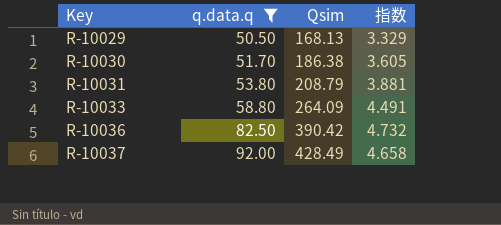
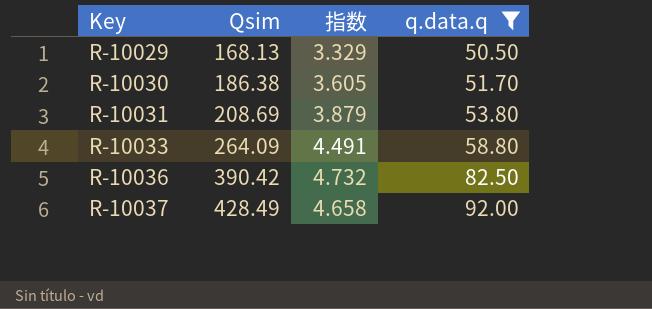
column q.data.q | position: 2 -> 4
R-10031 | Qsim: 208.79 -> 208.69
R-10031 | 指数: 3.881 -> 3.879

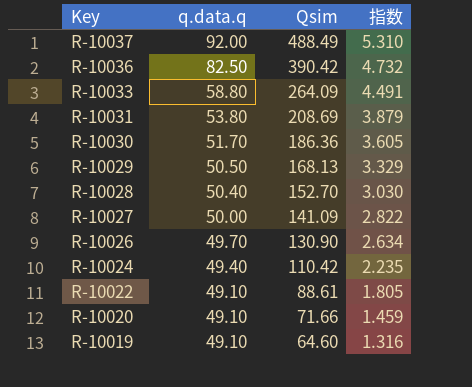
filter: q.data.q >= 50.50 -> none
row order: Key ascending -> Key descending
column q.data.q | position: 4 -> 2
R-10037 | Qsim: 428.49 -> 488.49
R-10037 | 指数: 4.658 -> 5.310
R-10030 | Qsim: 186.38 -> 186.36

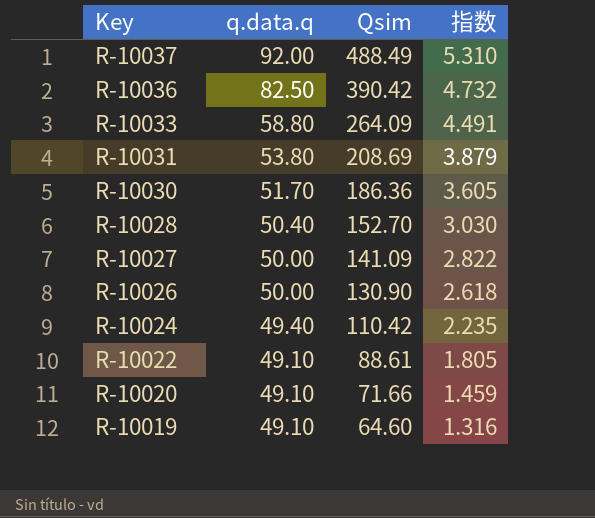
row R-10029: 50.50 | 168.13 | 3.329 -> none
R-10026 | q.data.q: 49.70 -> 50.00
R-10026 | 指数: 2.634 -> 2.618

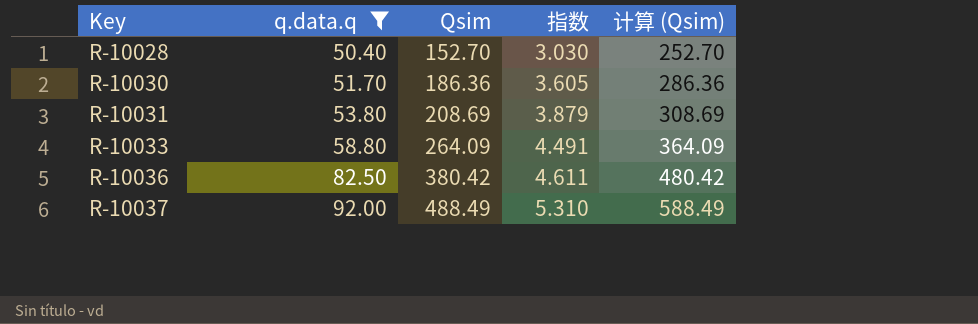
filter: none -> q.data.q >= 50.40
row order: Key descending -> Key ascending
column 计算 (Qsim) | formula: none -> [Qsim] + 100
R-10036 | Qsim: 390.42 -> 380.42
R-10036 | 指数: 4.732 -> 4.611

